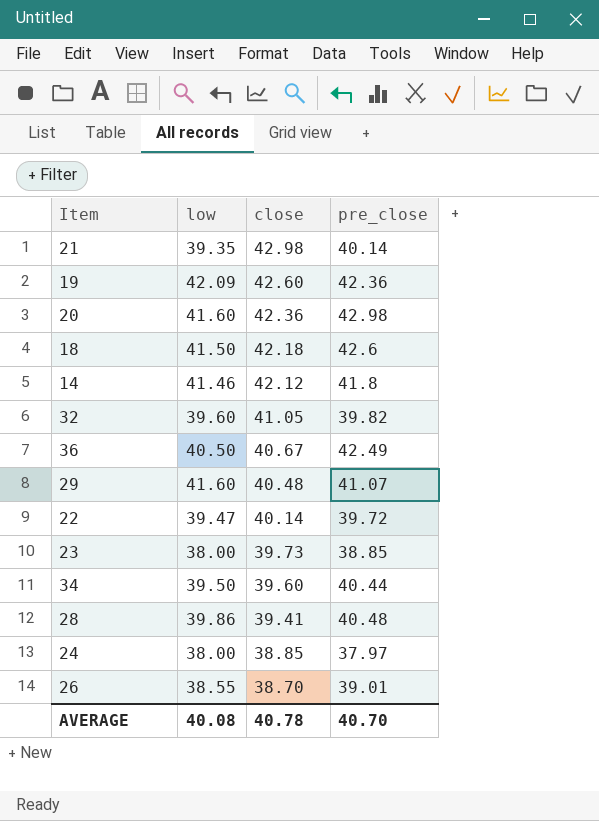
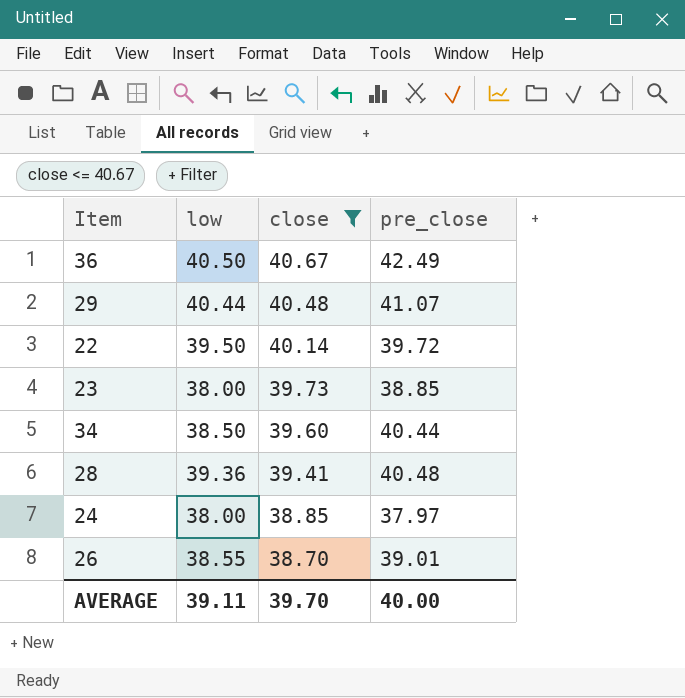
filter: none -> close <= 40.67
29 | low: 41.60 -> 40.44
22 | low: 39.47 -> 39.50
34 | low: 39.50 -> 38.50
28 | low: 39.86 -> 39.36
AVERAGE | low: 40.08 -> 39.11
AVERAGE | close: 40.78 -> 39.70
AVERAGE | pre_close: 40.70 -> 40.00

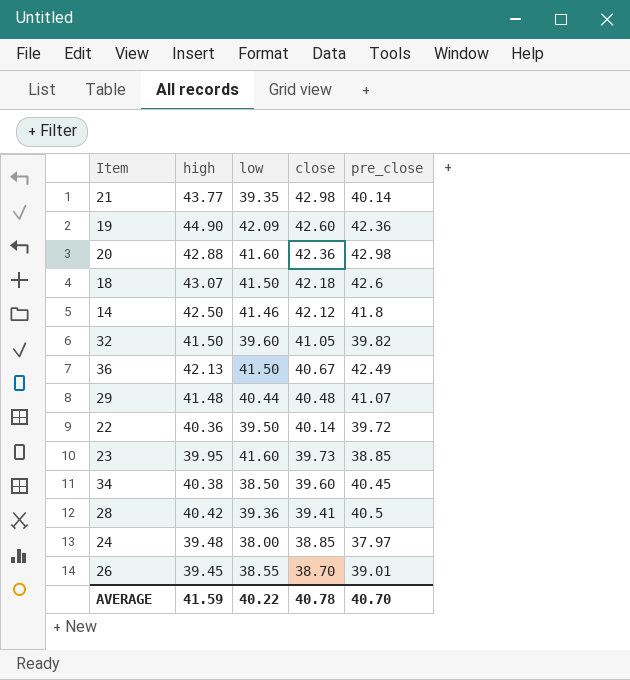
filter: close <= 40.67 -> none
column high | position: none -> 2
36 | low: 40.50 -> 41.50
23 | low: 38.00 -> 41.60
34 | pre_close: 40.44 -> 40.45
28 | pre_close: 40.48 -> 40.5
AVERAGE | low: 39.11 -> 40.22
AVERAGE | close: 39.70 -> 40.78
AVERAGE | pre_close: 40.00 -> 40.70

